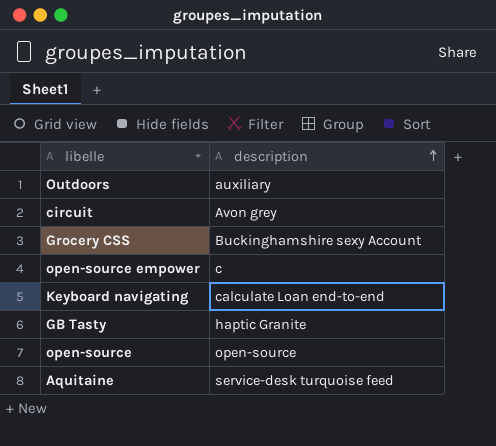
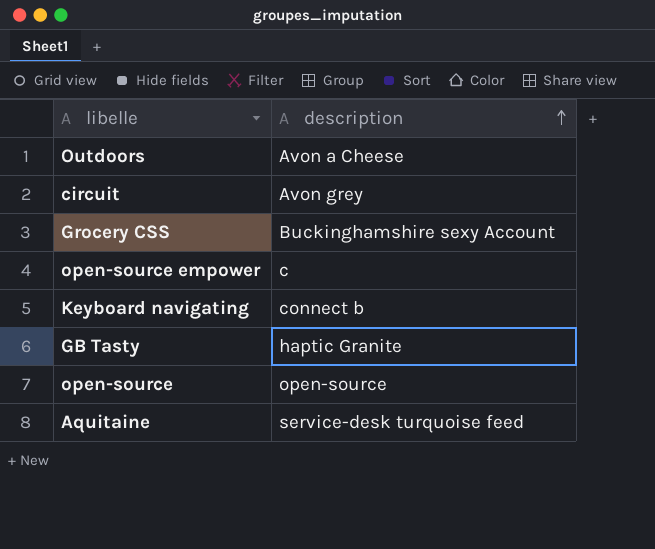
Outdoors | description: auxiliary -> Avon a Cheese
Keyboard navigating | description: calculate Loan end-to-end -> connect b

